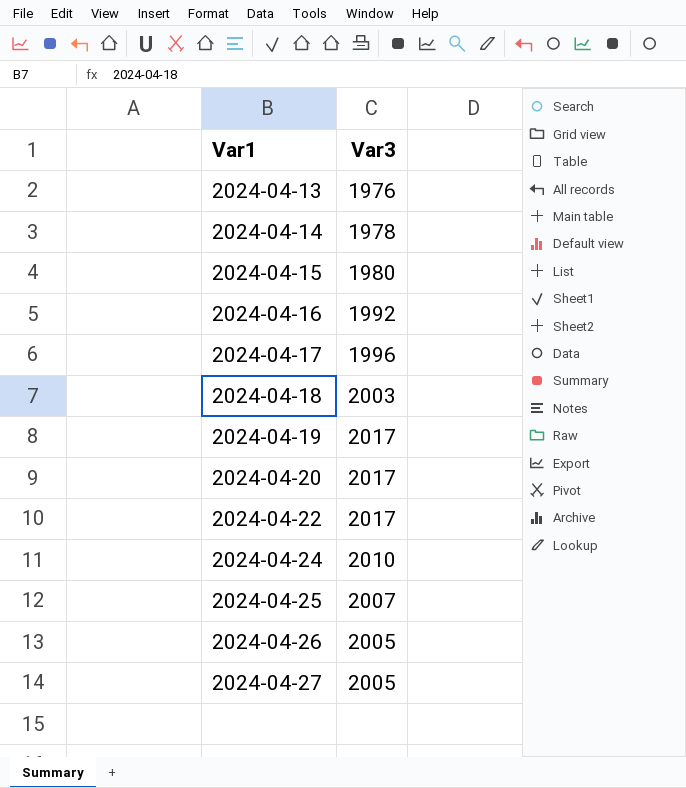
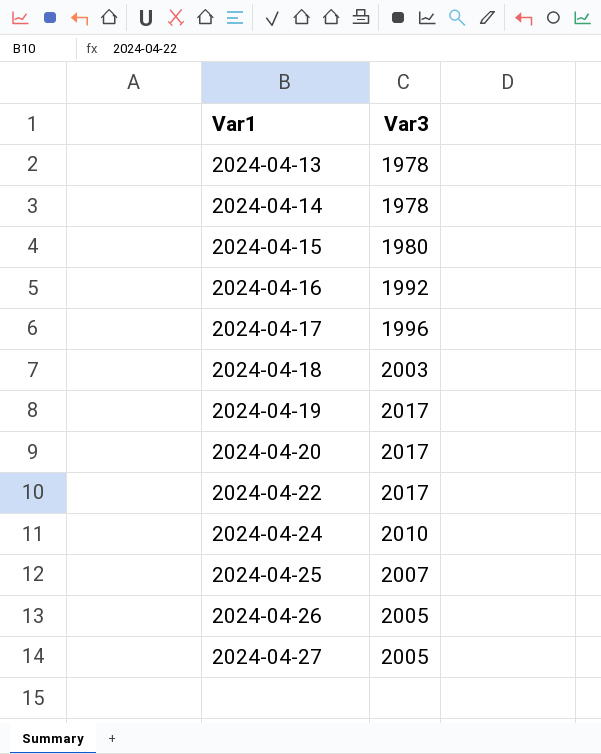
2024-04-13 | Var3: 1976 -> 1978

